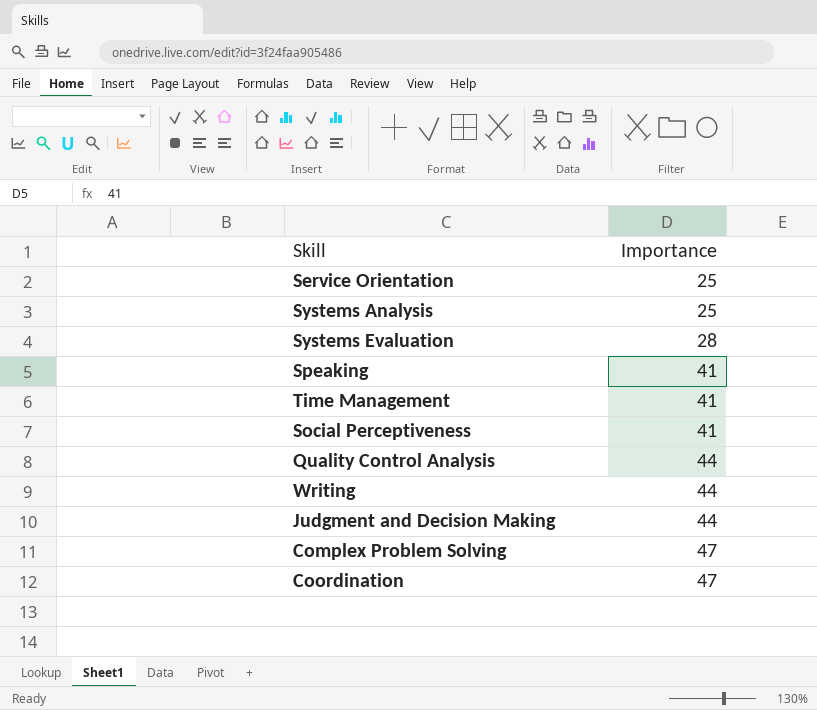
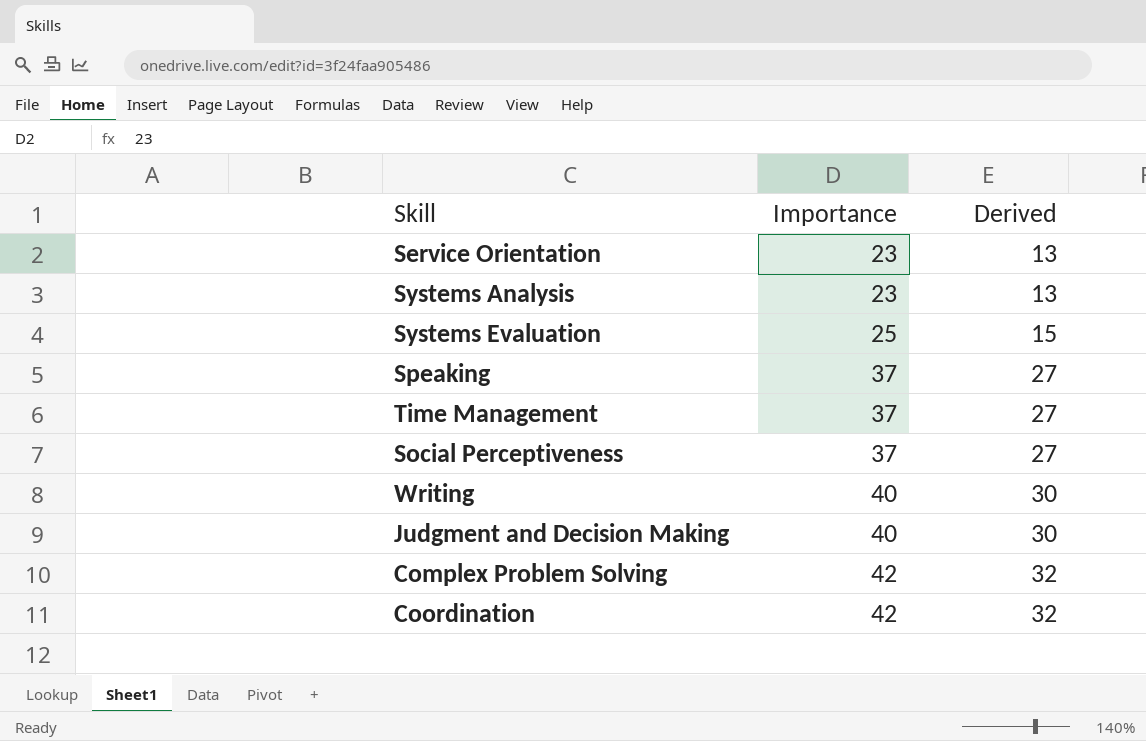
column Derived | formula: none -> [Importance] - 10
row Quality Control Analysis: 44 -> none
Service Orientation | Importance: 25 -> 23
Systems Analysis | Importance: 25 -> 23
Systems Evaluation | Importance: 28 -> 25
Speaking | Importance: 41 -> 37
Time Management | Importance: 41 -> 37
Social Perceptiveness | Importance: 41 -> 37
Writing | Importance: 44 -> 40
Judgment and Decision Making | Importance: 44 -> 40
Complex Problem Solving | Importance: 47 -> 42
Coordination | Importance: 47 -> 42

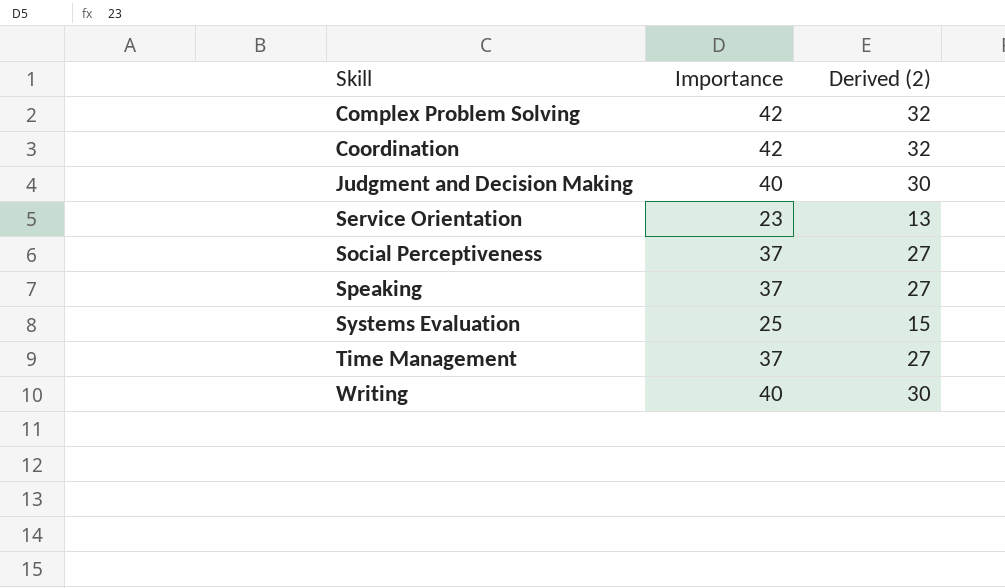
row order: Importance ascending -> Skill ascending
column name: Derived -> Derived (2)
row Systems Analysis: 23 | 13 -> none

